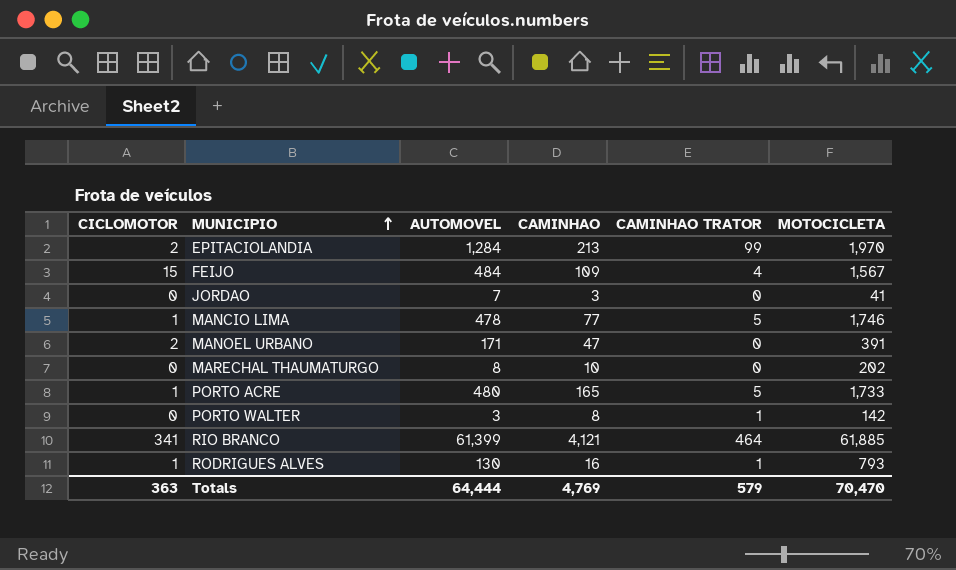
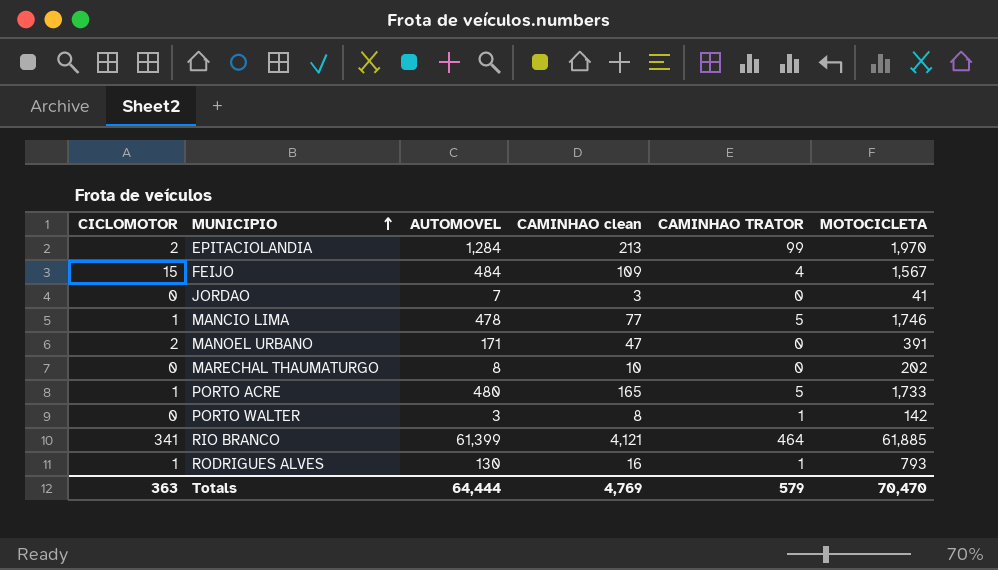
column name: CAMINHAO -> CAMINHAO clean

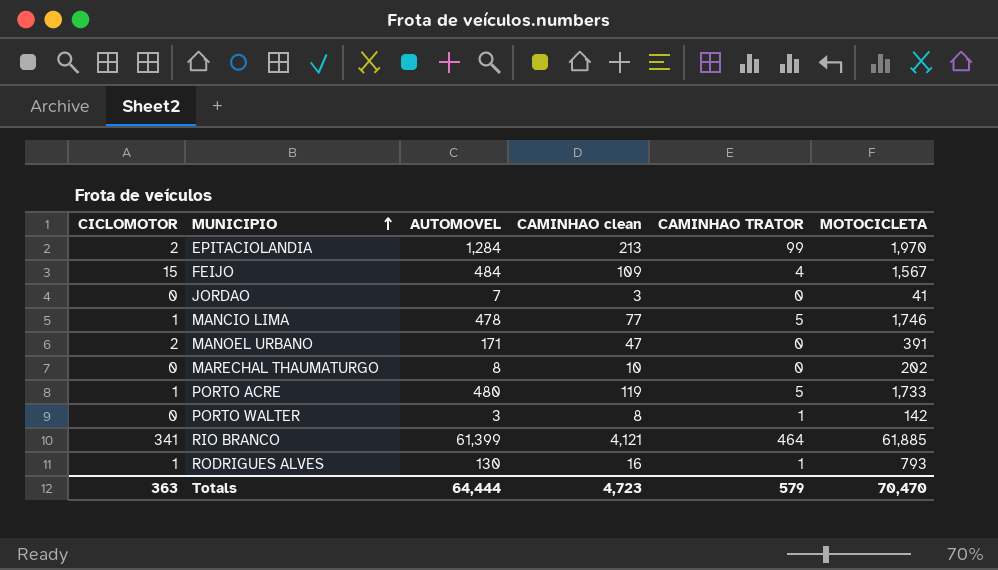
PORTO ACRE | CAMINHAO clean: 165 -> 119
Totals | CAMINHAO clean: 4,769 -> 4,723

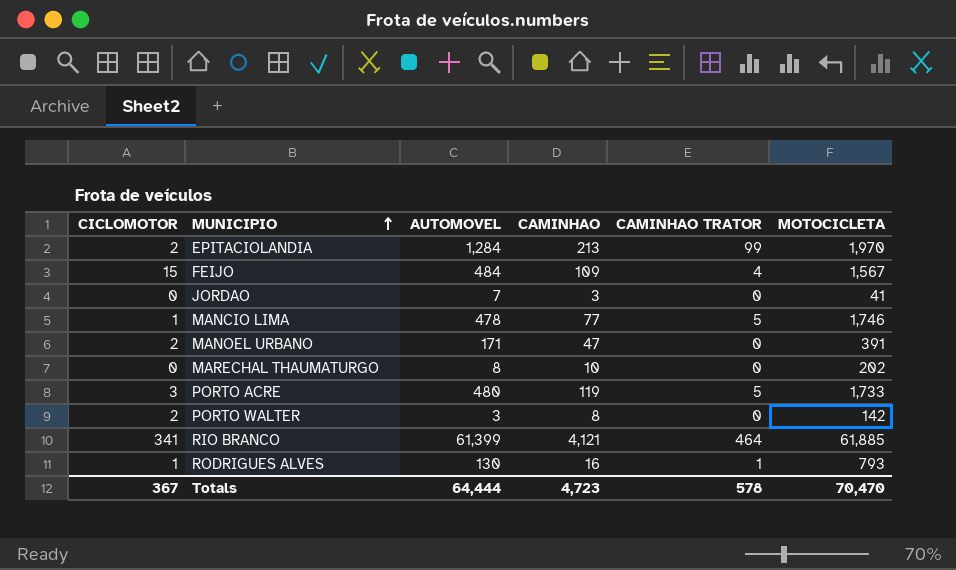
column name: CAMINHAO clean -> CAMINHAO
PORTO ACRE | CICLOMOTOR: 1 -> 3
PORTO WALTER | CICLOMOTOR: 0 -> 2
PORTO WALTER | CAMINHAO TRATOR: 1 -> 0
Totals | CICLOMOTOR: 363 -> 367
Totals | CAMINHAO TRATOR: 579 -> 578

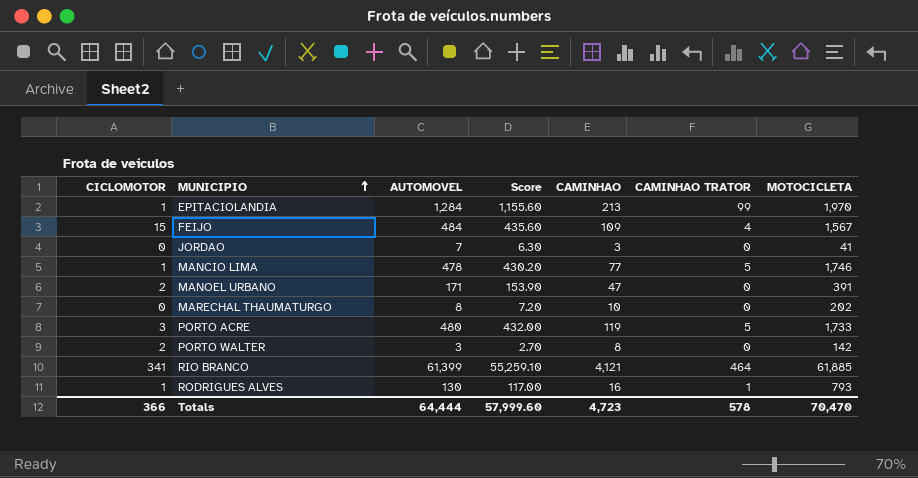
column Score | formula: none -> [AUTOMOVEL] * 0.9
EPITACIOLANDIA | CICLOMOTOR: 2 -> 1
Totals | CICLOMOTOR: 367 -> 366

